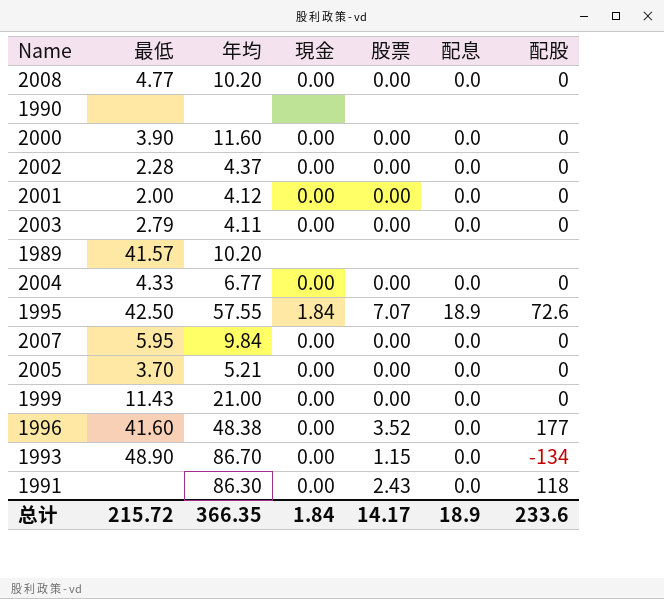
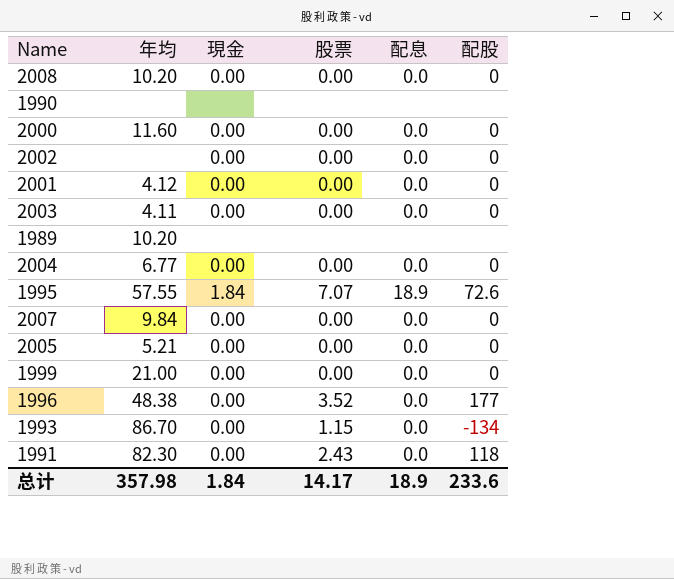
column 最低 | position: 2 -> none
2002 | 年均: 4.37 -> none
1991 | 年均: 86.30 -> 82.30
总计 | 年均: 366.35 -> 357.98

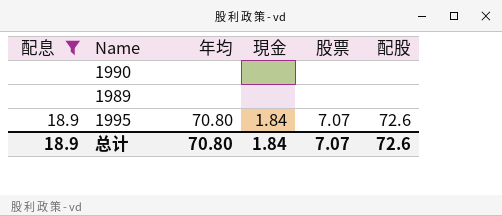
filter: none -> 配息 != 0.0
column 配息 | position: 5 -> 1
1989 | 年均: 10.20 -> none
1995 | 年均: 57.55 -> 70.80
总计 | 年均: 357.98 -> 70.80
总计 | 股票: 14.17 -> 7.07
总计 | 配股: 233.6 -> 72.6

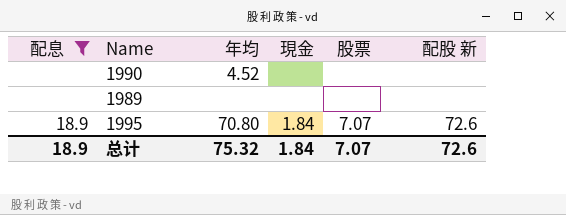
column name: 配股 -> 配股 新
1990 | 年均: none -> 4.52
总计 | 年均: 70.80 -> 75.32

